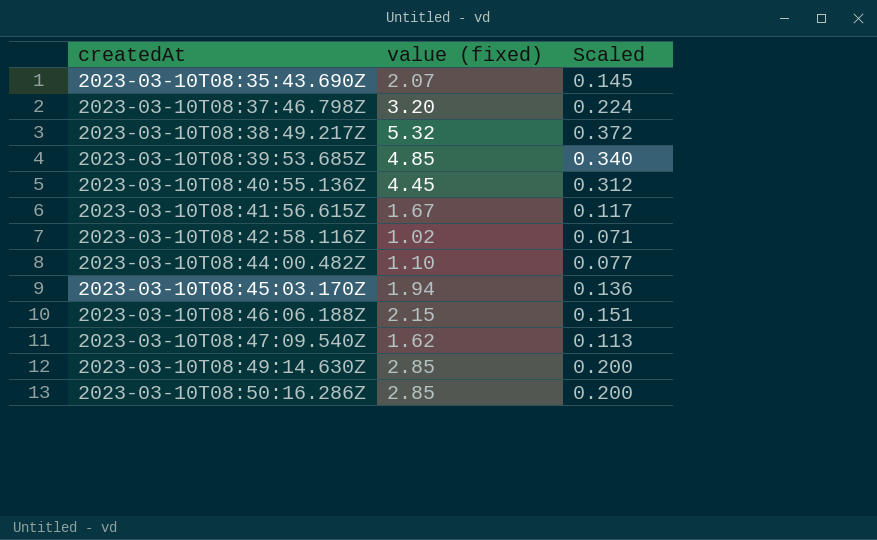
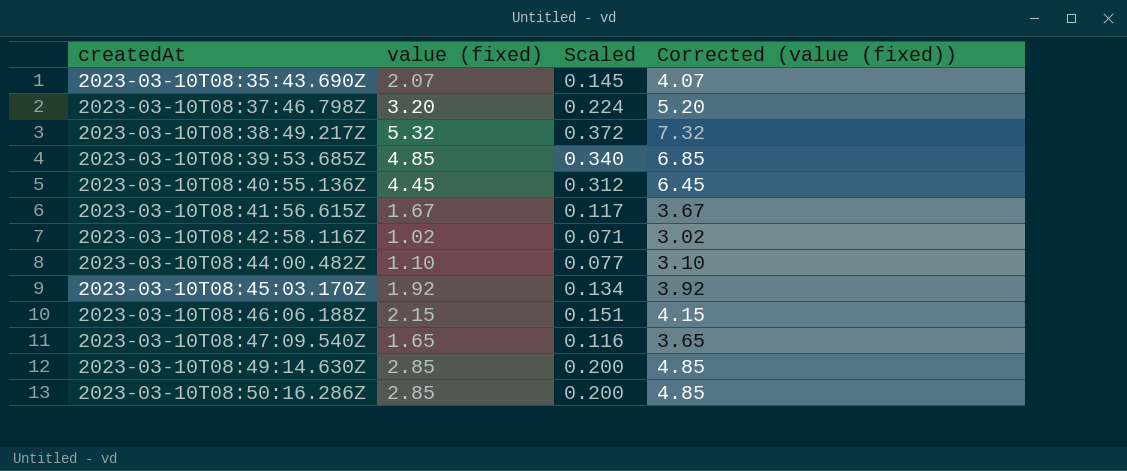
column Corrected (value (fixed)) | formula: none -> [value (fixed)] + 2
2023-03-10T08:45:03.170Z | value (fixed): 1.94 -> 1.92
2023-03-10T08:45:03.170Z | Scaled: 0.136 -> 0.134
2023-03-10T08:47:09.540Z | value (fixed): 1.62 -> 1.65
2023-03-10T08:47:09.540Z | Scaled: 0.113 -> 0.116

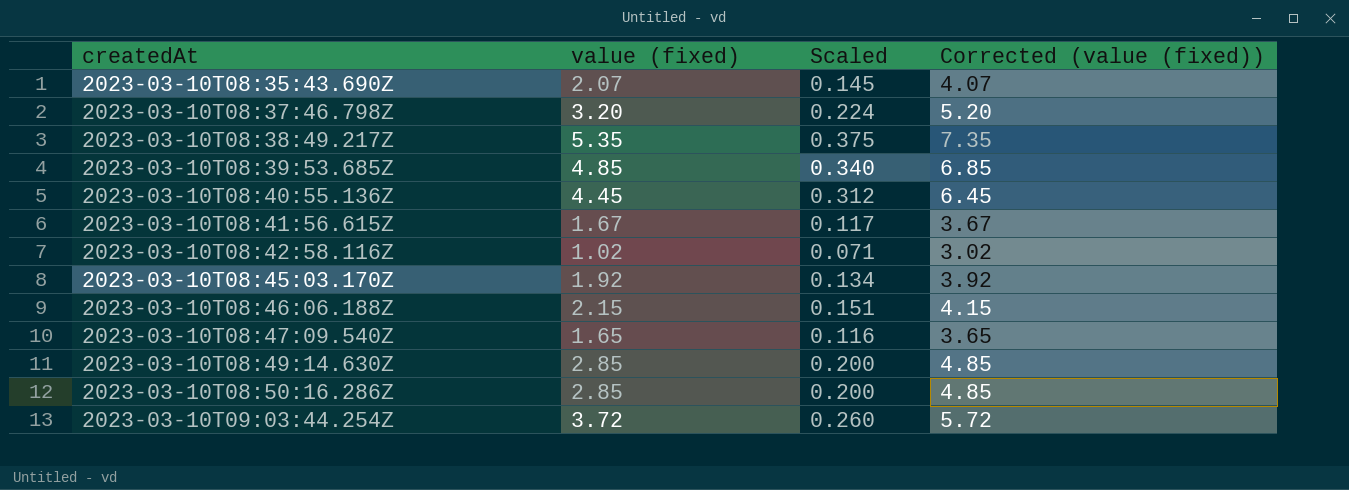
row 2023-03-10T08:44:00.482Z: 1.10 | 0.077 | 3.10 -> none
2023-03-10T08:38:49.217Z | value (fixed): 5.32 -> 5.35
2023-03-10T08:38:49.217Z | Scaled: 0.372 -> 0.375
2023-03-10T08:38:49.217Z | Corrected (value (fixed)): 7.32 -> 7.35
row 2023-03-10T09:03:44.254Z: none -> 3.72 | 0.260 | 5.72

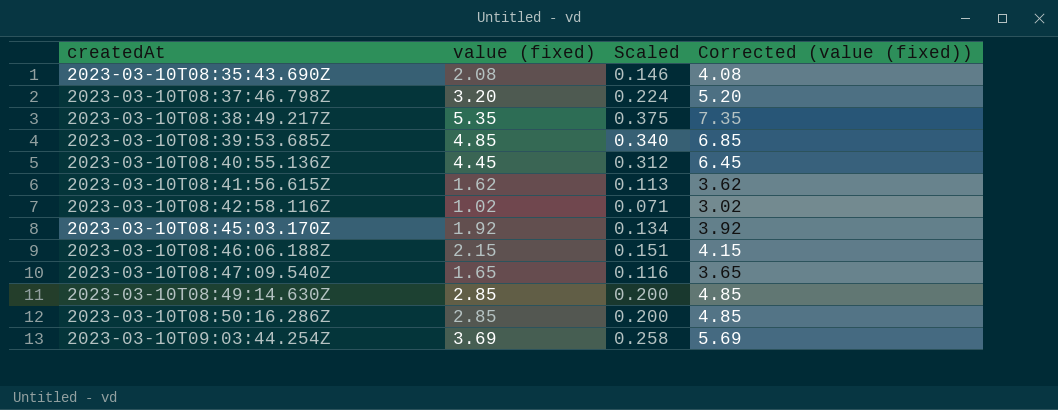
2023-03-10T08:35:43.690Z | value (fixed): 2.07 -> 2.08
2023-03-10T08:35:43.690Z | Scaled: 0.145 -> 0.146
2023-03-10T08:35:43.690Z | Corrected (value (fixed)): 4.07 -> 4.08
2023-03-10T08:41:56.615Z | value (fixed): 1.67 -> 1.62
2023-03-10T08:41:56.615Z | Scaled: 0.117 -> 0.113
2023-03-10T08:41:56.615Z | Corrected (value (fixed)): 3.67 -> 3.62
2023-03-10T09:03:44.254Z | value (fixed): 3.72 -> 3.69
2023-03-10T09:03:44.254Z | Scaled: 0.260 -> 0.258
2023-03-10T09:03:44.254Z | Corrected (value (fixed)): 5.72 -> 5.69

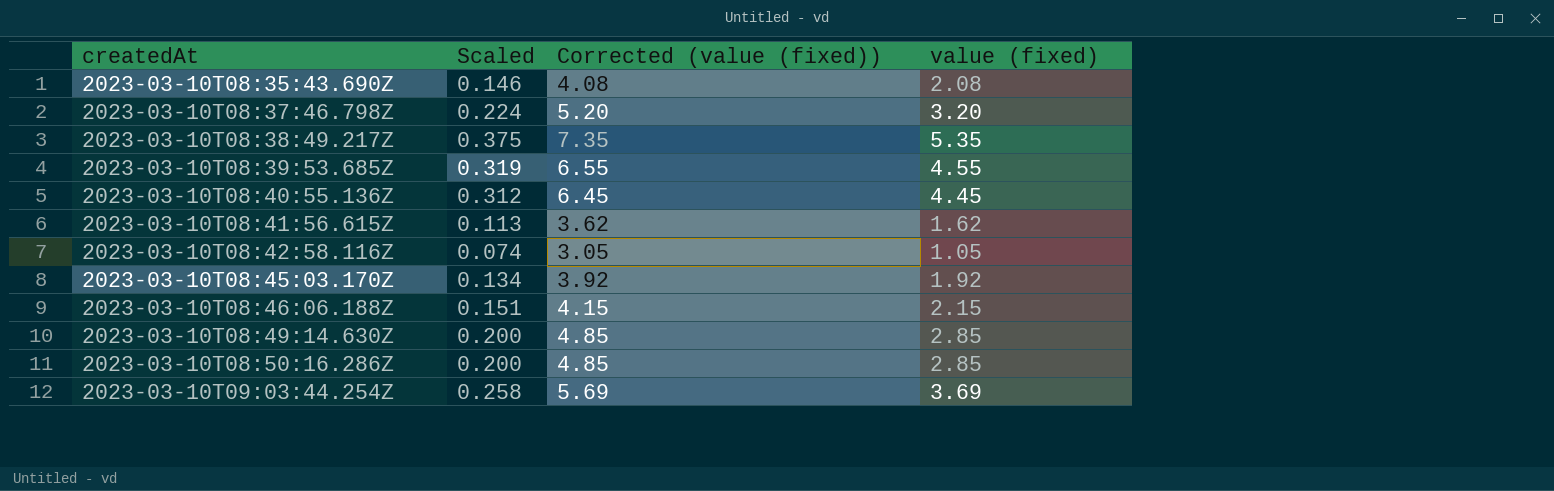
column value (fixed) | position: 2 -> 4
row 2023-03-10T08:47:09.540Z: 1.65 | 0.116 | 3.65 -> none
2023-03-10T08:39:53.685Z | Scaled: 0.340 -> 0.319
2023-03-10T08:39:53.685Z | Corrected (value (fixed)): 6.85 -> 6.55
2023-03-10T08:39:53.685Z | value (fixed): 4.85 -> 4.55
2023-03-10T08:42:58.116Z | Scaled: 0.071 -> 0.074
2023-03-10T08:42:58.116Z | Corrected (value (fixed)): 3.02 -> 3.05
2023-03-10T08:42:58.116Z | value (fixed): 1.02 -> 1.05

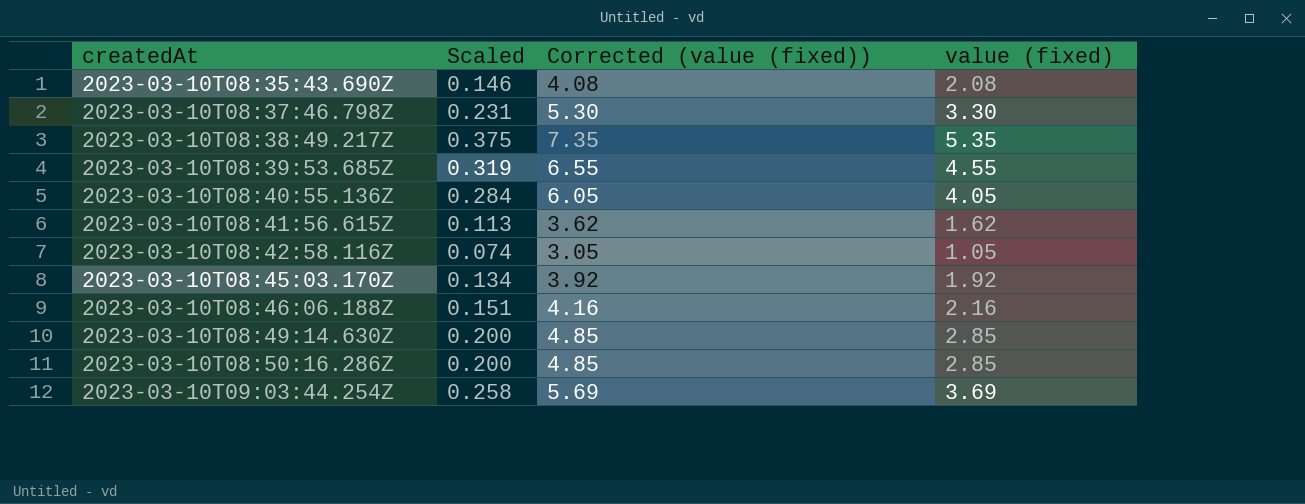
2023-03-10T08:37:46.798Z | Scaled: 0.224 -> 0.231
2023-03-10T08:37:46.798Z | Corrected (value (fixed)): 5.20 -> 5.30
2023-03-10T08:37:46.798Z | value (fixed): 3.20 -> 3.30
2023-03-10T08:40:55.136Z | Scaled: 0.312 -> 0.284
2023-03-10T08:40:55.136Z | Corrected (value (fixed)): 6.45 -> 6.05
2023-03-10T08:40:55.136Z | value (fixed): 4.45 -> 4.05
2023-03-10T08:46:06.188Z | Corrected (value (fixed)): 4.15 -> 4.16
2023-03-10T08:46:06.188Z | value (fixed): 2.15 -> 2.16

